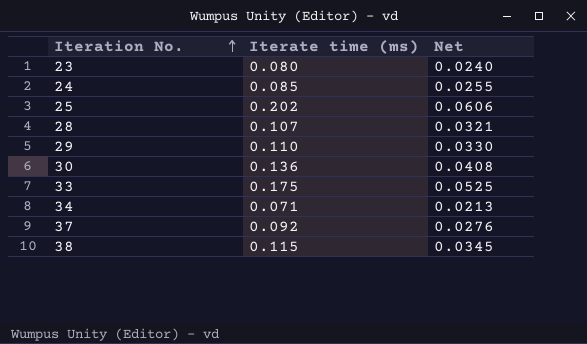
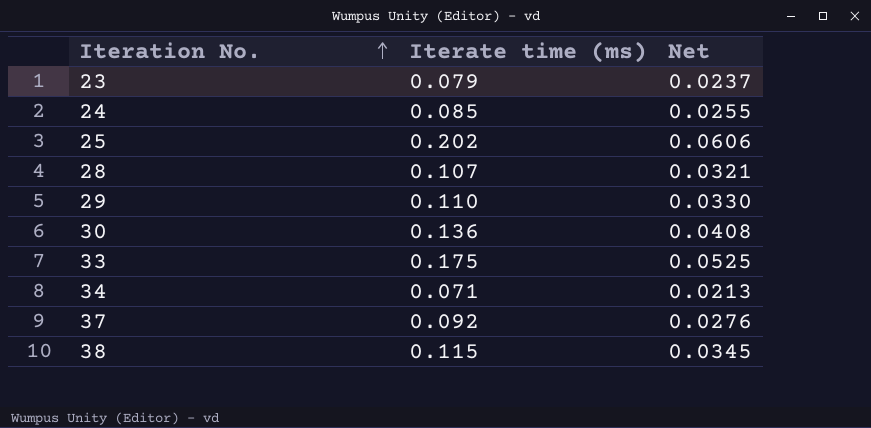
23 | Iterate time (ms): 0.080 -> 0.079
23 | Net: 0.0240 -> 0.0237

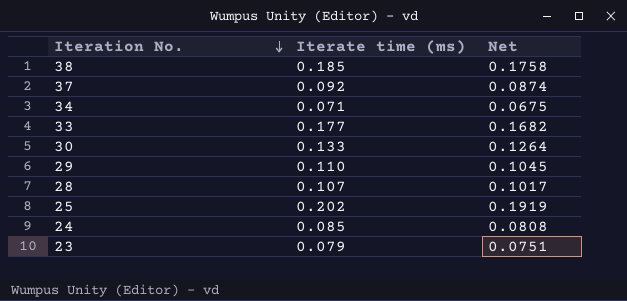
row order: Iteration No. ascending -> Iteration No. descending
column Net | formula: [Iterate time (ms)] * 0.3 -> [Iterate time (ms)] * 0.95
38 | Iterate time (ms): 0.115 -> 0.185
33 | Iterate time (ms): 0.175 -> 0.177
30 | Iterate time (ms): 0.136 -> 0.133

